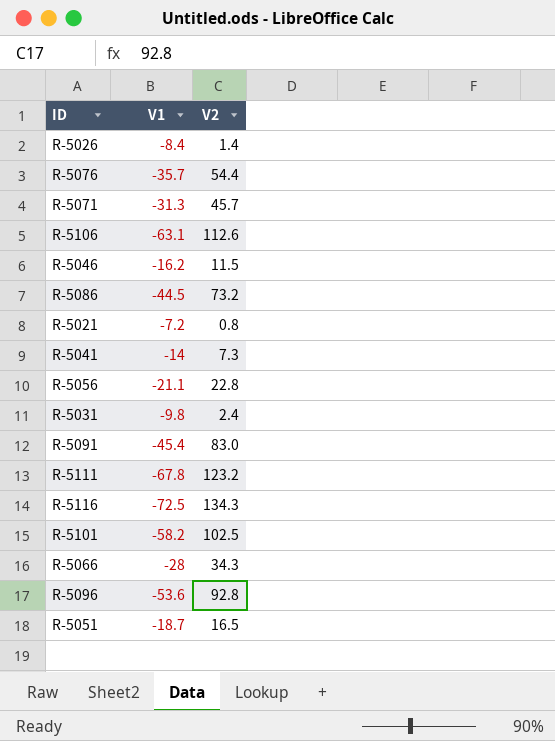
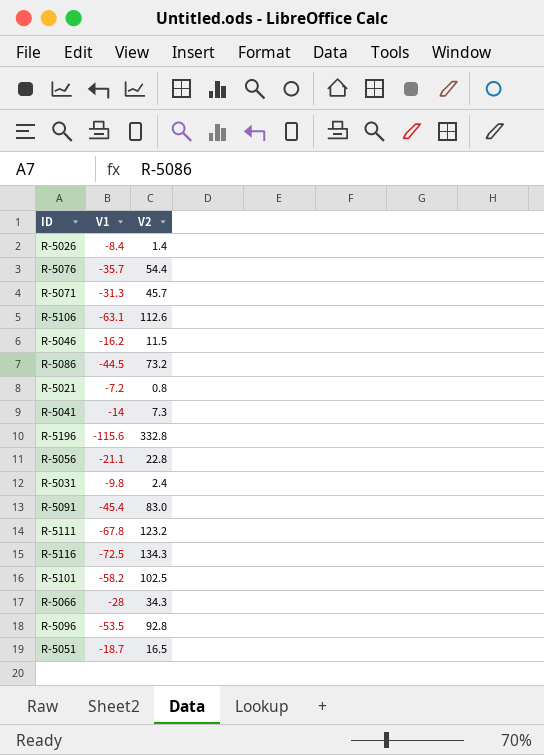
row R-5196: none -> -115.6 | 332.8
R-5096 | V1: -53.6 -> -53.5

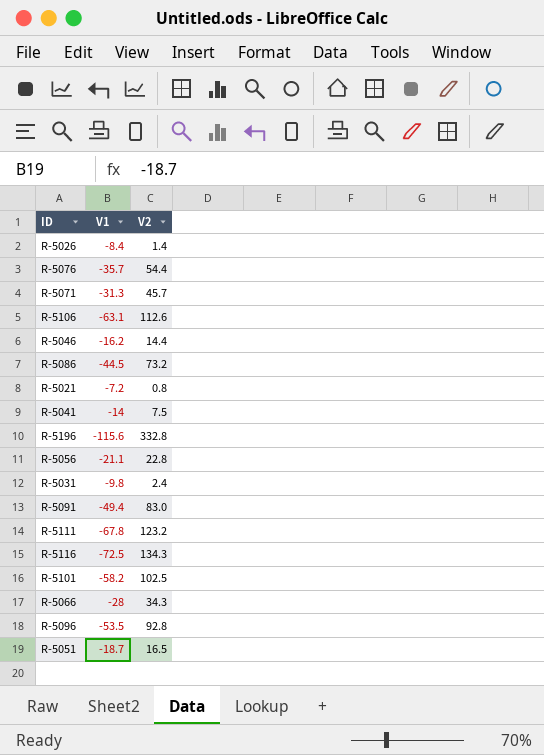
R-5046 | V2: 11.5 -> 14.4
R-5041 | V2: 7.3 -> 7.5
R-5091 | V1: -45.4 -> -49.4

